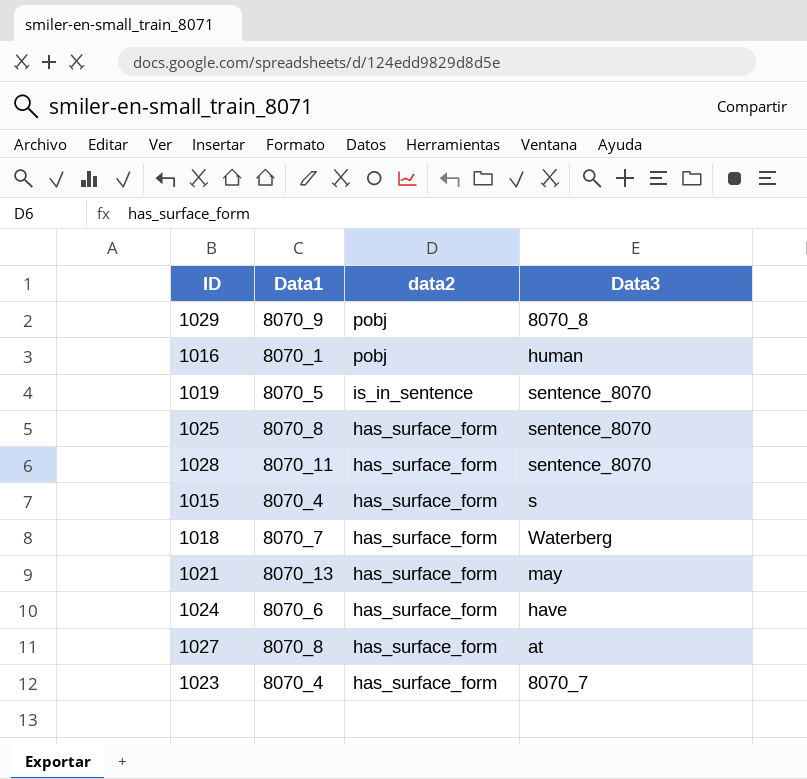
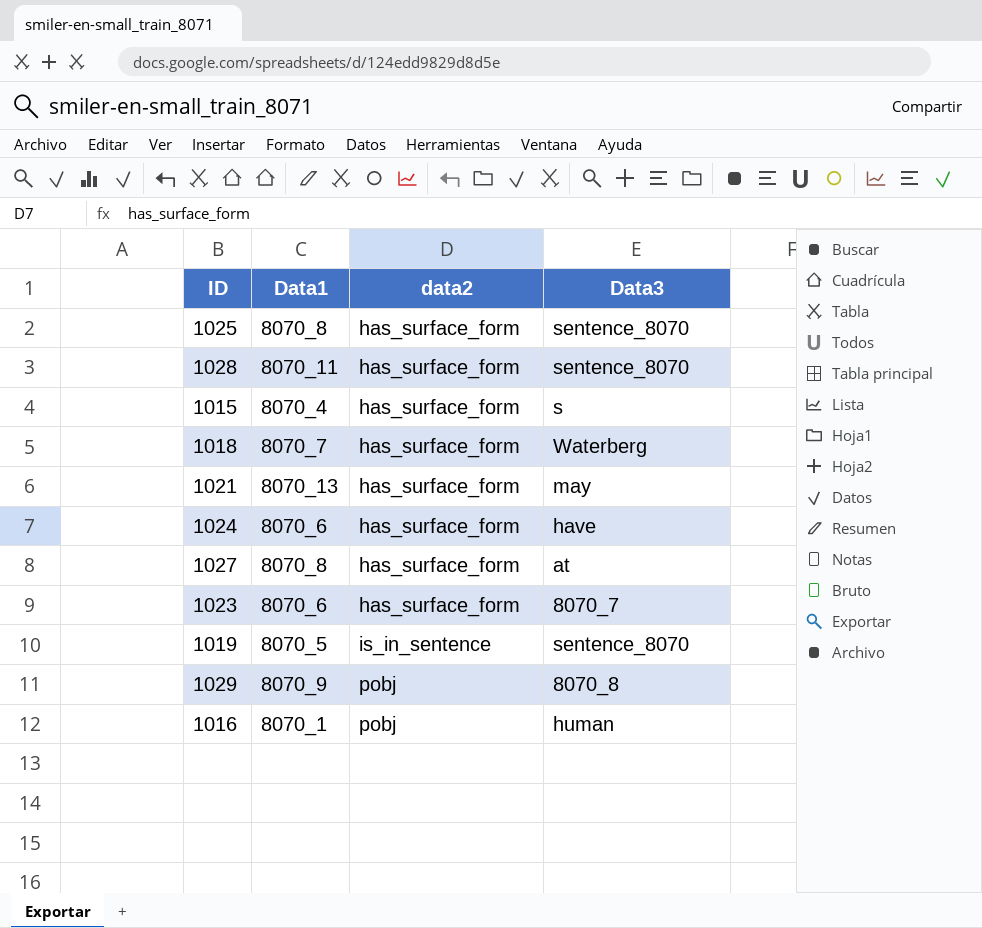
row order: data2 descending -> data2 ascending
1023 | Data1: 8070_4 -> 8070_6

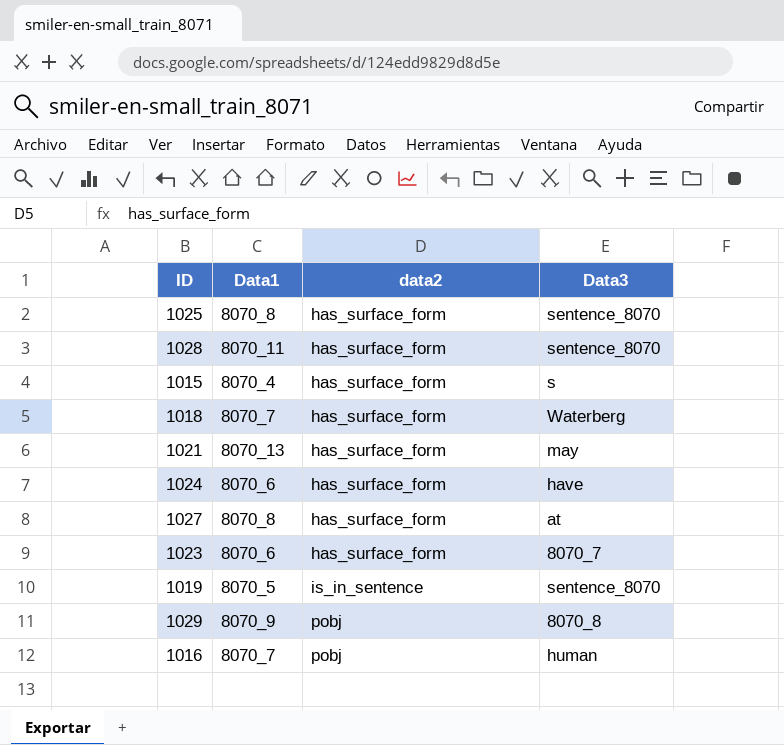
1016 | Data1: 8070_1 -> 8070_7

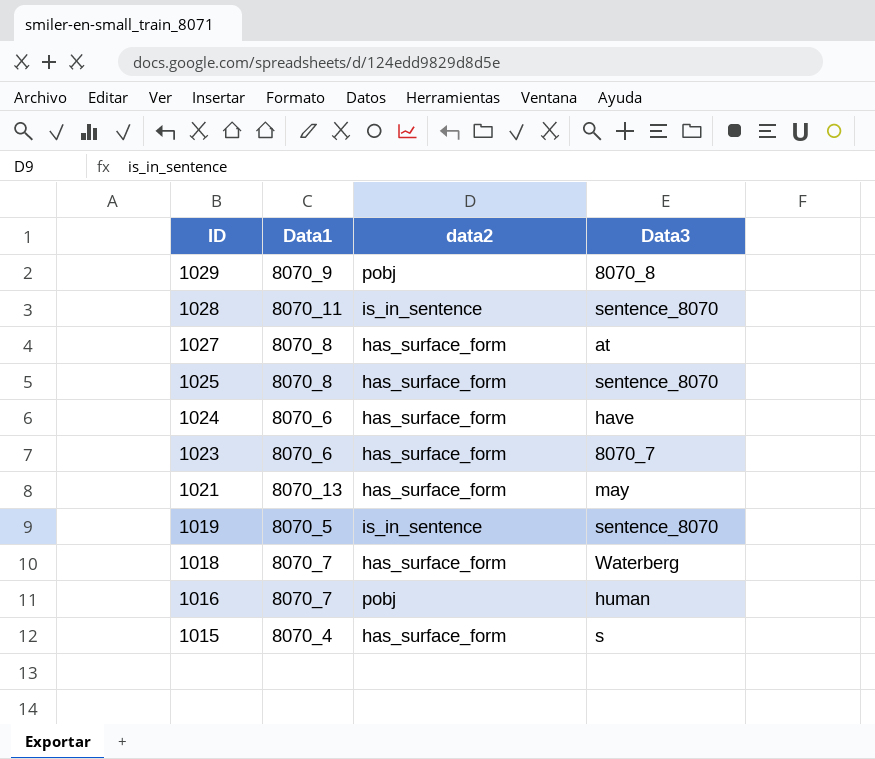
row order: data2 ascending -> ID descending
1028 | data2: has_surface_form -> is_in_sentence

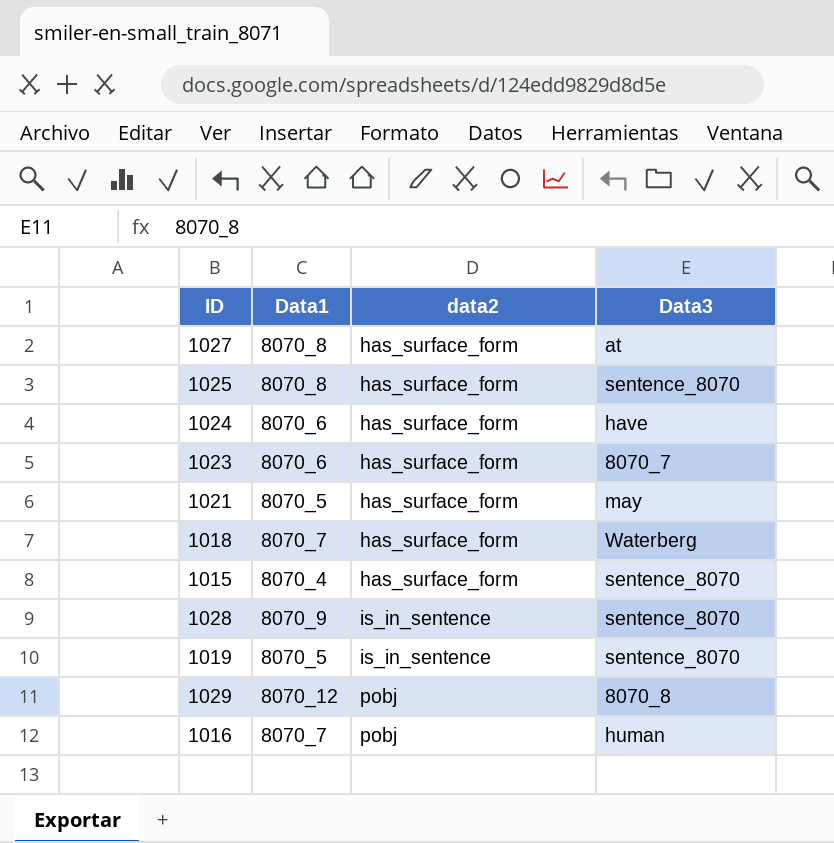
row order: ID descending -> data2 ascending
1021 | Data1: 8070_13 -> 8070_5
1015 | Data3: s -> sentence_8070
1028 | Data1: 8070_11 -> 8070_9
1029 | Data1: 8070_9 -> 8070_12

